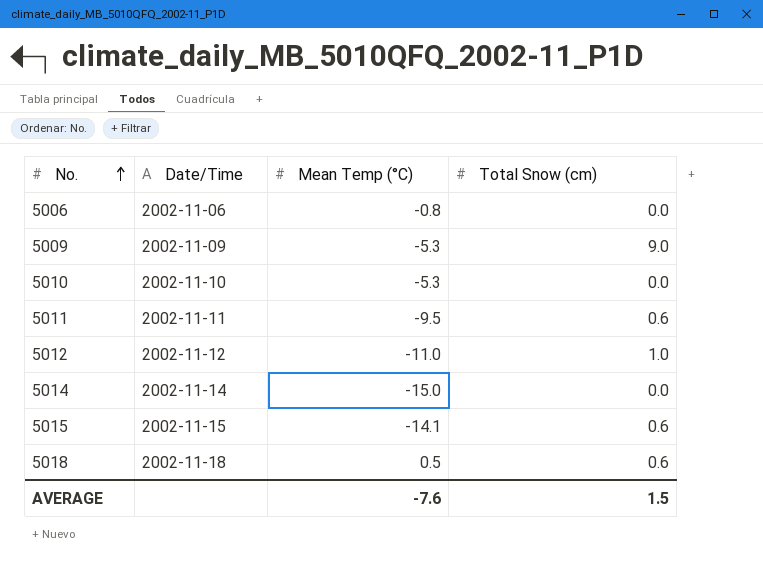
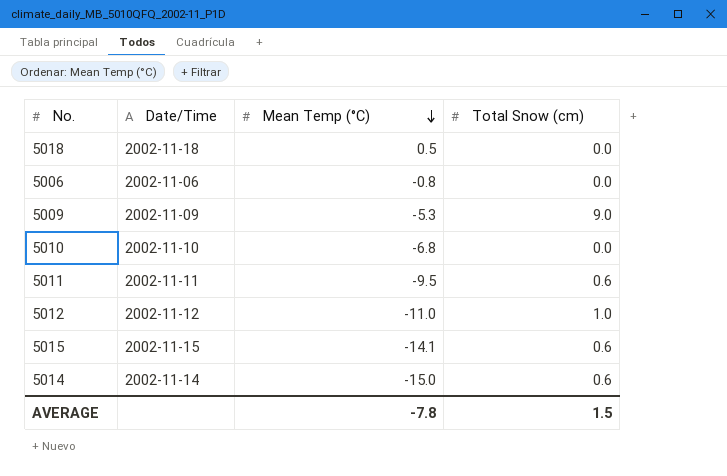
row order: No. ascending -> Mean Temp (°C) descending
5018 | Total Snow (cm): 0.6 -> 0.0
5010 | Mean Temp (°C): -5.3 -> -6.8
5014 | Total Snow (cm): 0.0 -> 0.6
AVERAGE | Mean Temp (°C): -7.6 -> -7.8

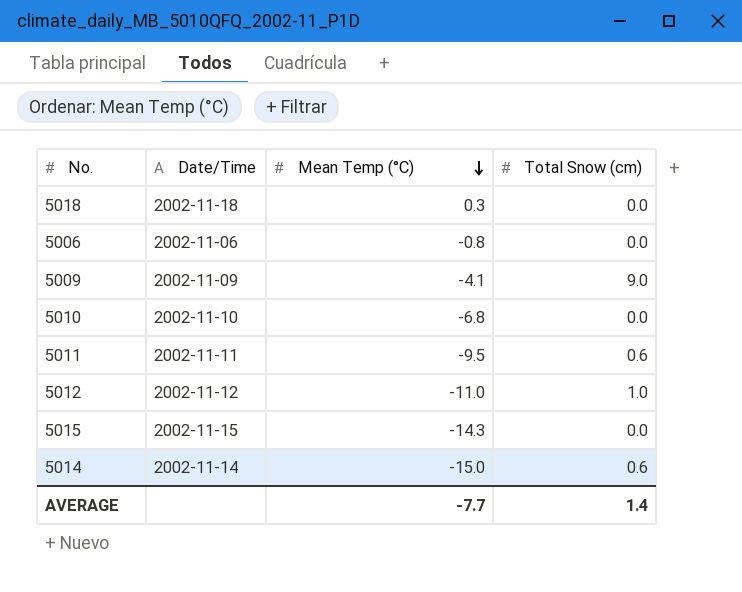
5018 | Mean Temp (°C): 0.5 -> 0.3
5009 | Mean Temp (°C): -5.3 -> -4.1
5015 | Mean Temp (°C): -14.1 -> -14.3
5015 | Total Snow (cm): 0.6 -> 0.0
AVERAGE | Mean Temp (°C): -7.8 -> -7.7
AVERAGE | Total Snow (cm): 1.5 -> 1.4

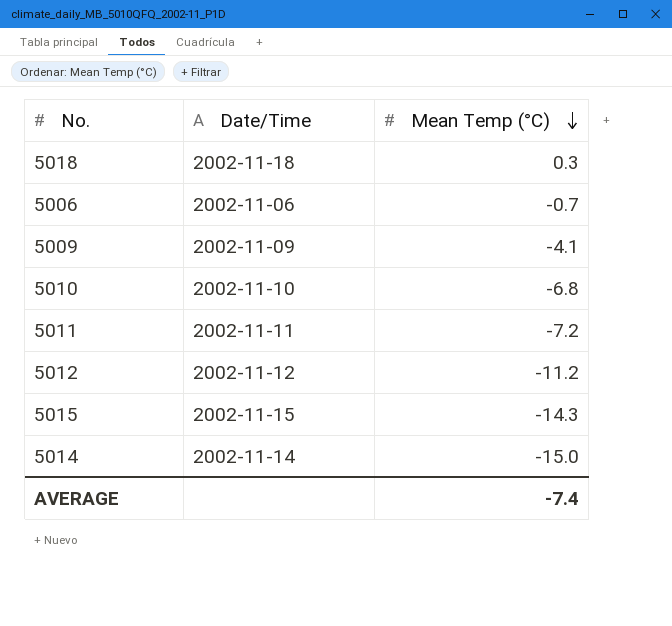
column Total Snow (cm) | position: 4 -> none
5006 | Mean Temp (°C): -0.8 -> -0.7
5011 | Mean Temp (°C): -9.5 -> -7.2
5012 | Mean Temp (°C): -11.0 -> -11.2
AVERAGE | Mean Temp (°C): -7.7 -> -7.4

